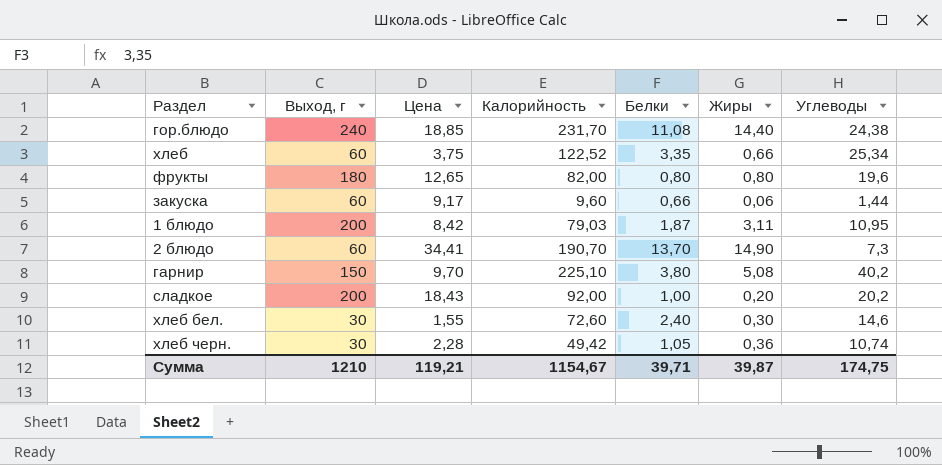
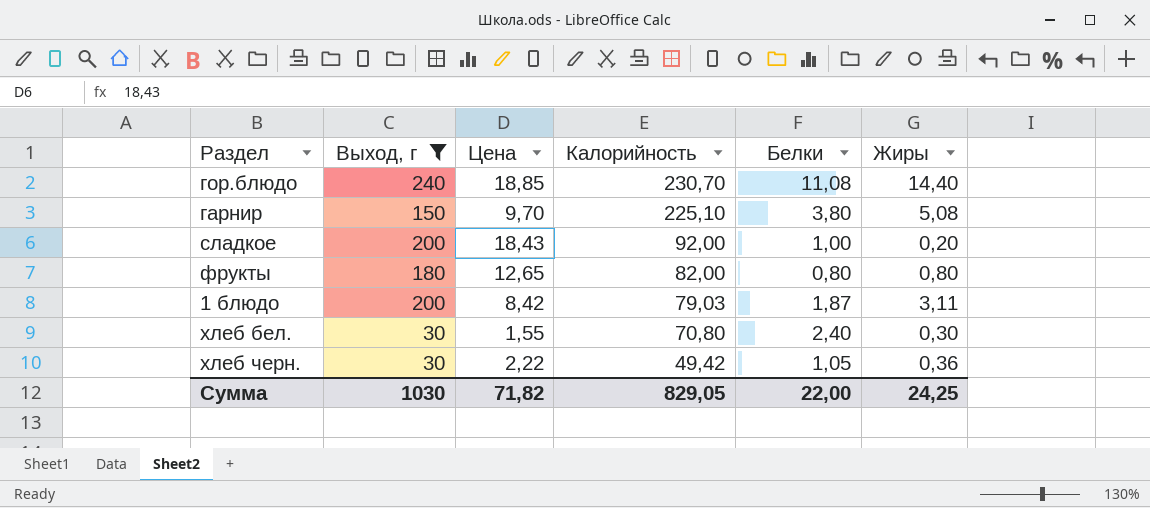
filter: none -> Выход, г != 60
row order: none -> Калорийность descending
column Углеводы | position: 7 -> none
гор.блюдо | Калорийность: 231,70 -> 230,70
хлеб бел. | Калорийность: 72,60 -> 70,80
хлеб черн. | Цена: 2,28 -> 2,22
Сумма | Выход, г: 1210 -> 1030
Сумма | Цена: 119,21 -> 71,82
Сумма | Калорийность: 1154,67 -> 829,05
Сумма | Белки: 39,71 -> 22,00
Сумма | Жиры: 39,87 -> 24,25

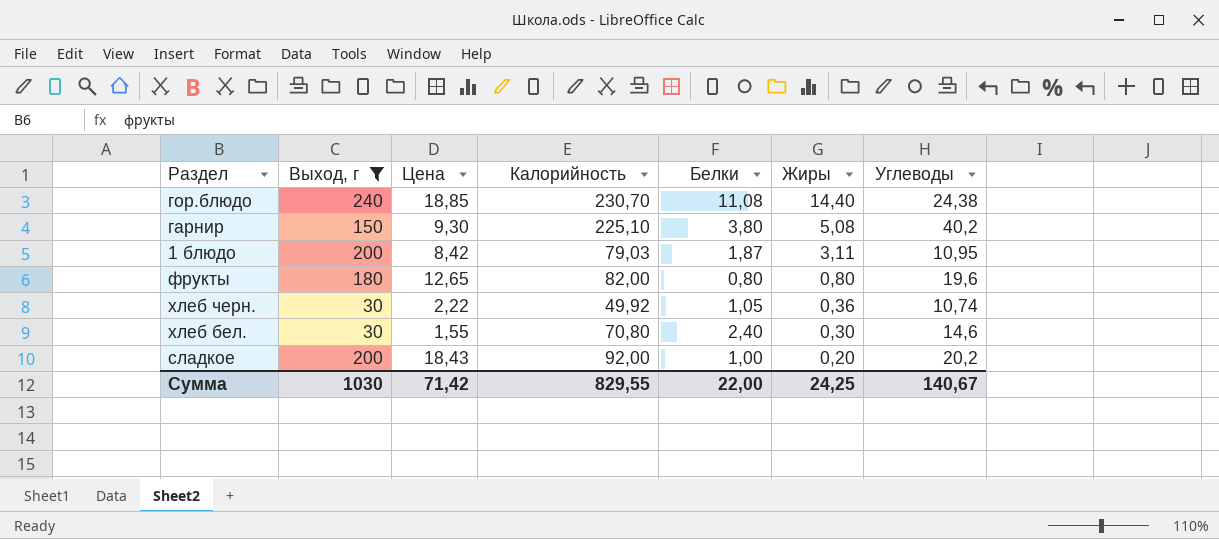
row order: Калорийность descending -> Жиры descending
column Углеводы | position: none -> 7
гарнир | Цена: 9,70 -> 9,30
хлеб черн. | Калорийность: 49,42 -> 49,92
Сумма | Цена: 71,82 -> 71,42
Сумма | Калорийность: 829,05 -> 829,55

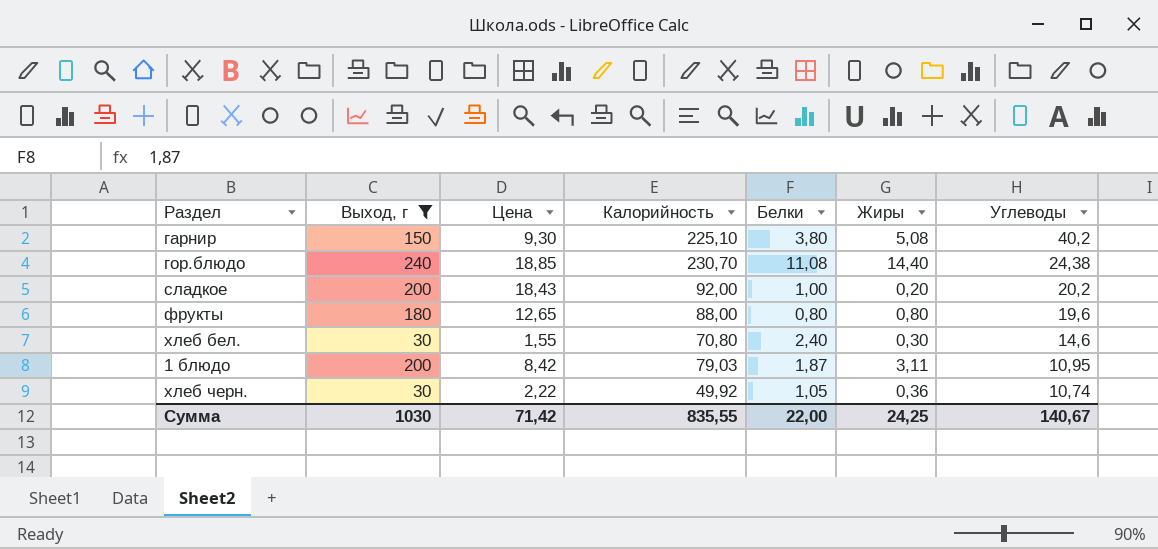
row order: Жиры descending -> Углеводы descending
фрукты | Калорийность: 82,00 -> 88,00
Сумма | Калорийность: 829,55 -> 835,55

